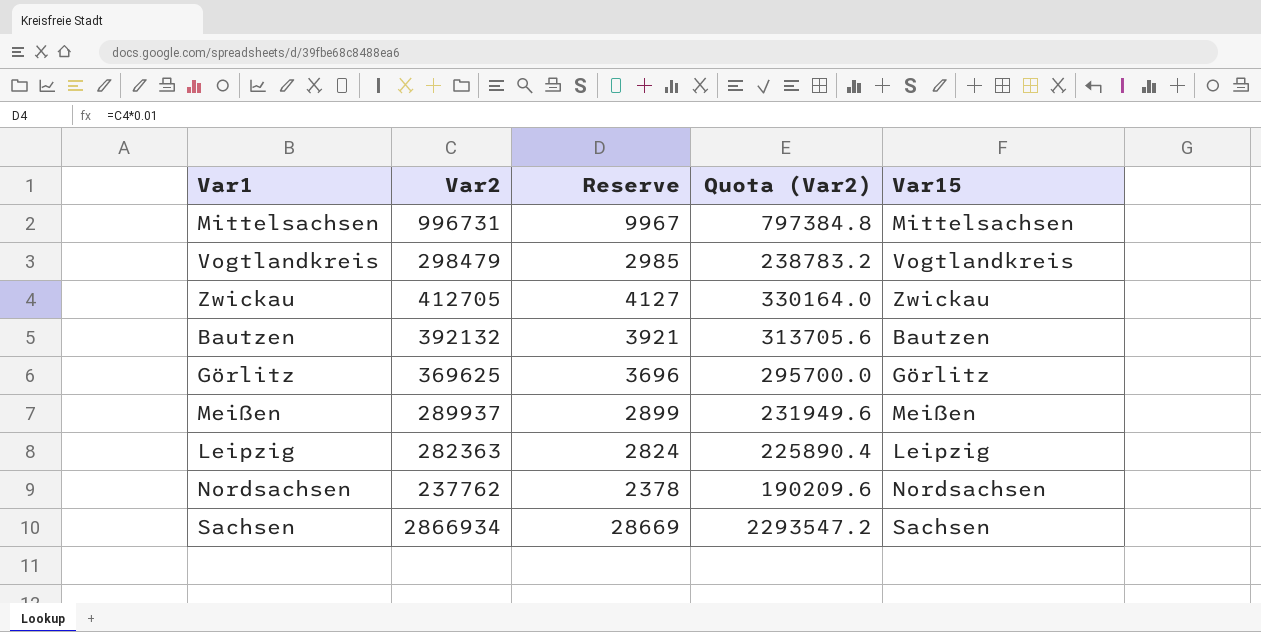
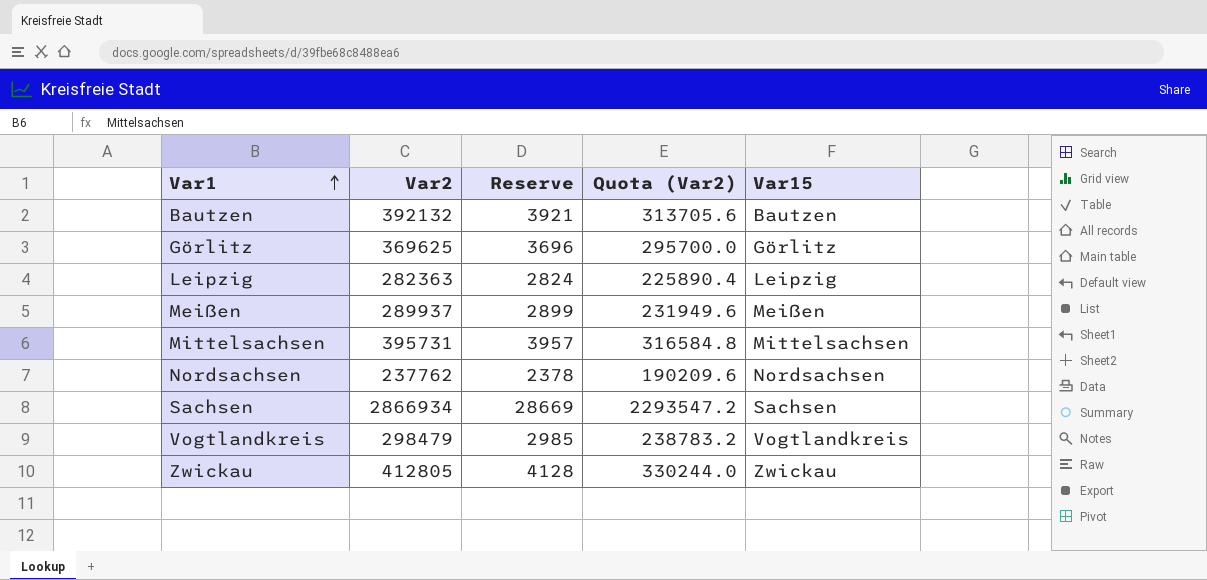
row order: none -> Var1 ascending
Mittelsachsen | Var2: 996731 -> 395731
Mittelsachsen | Reserve: 9967 -> 3957
Mittelsachsen | Quota (Var2): 797384.8 -> 316584.8
Zwickau | Var2: 412705 -> 412805
Zwickau | Reserve: 4127 -> 4128
Zwickau | Quota (Var2): 330164.0 -> 330244.0

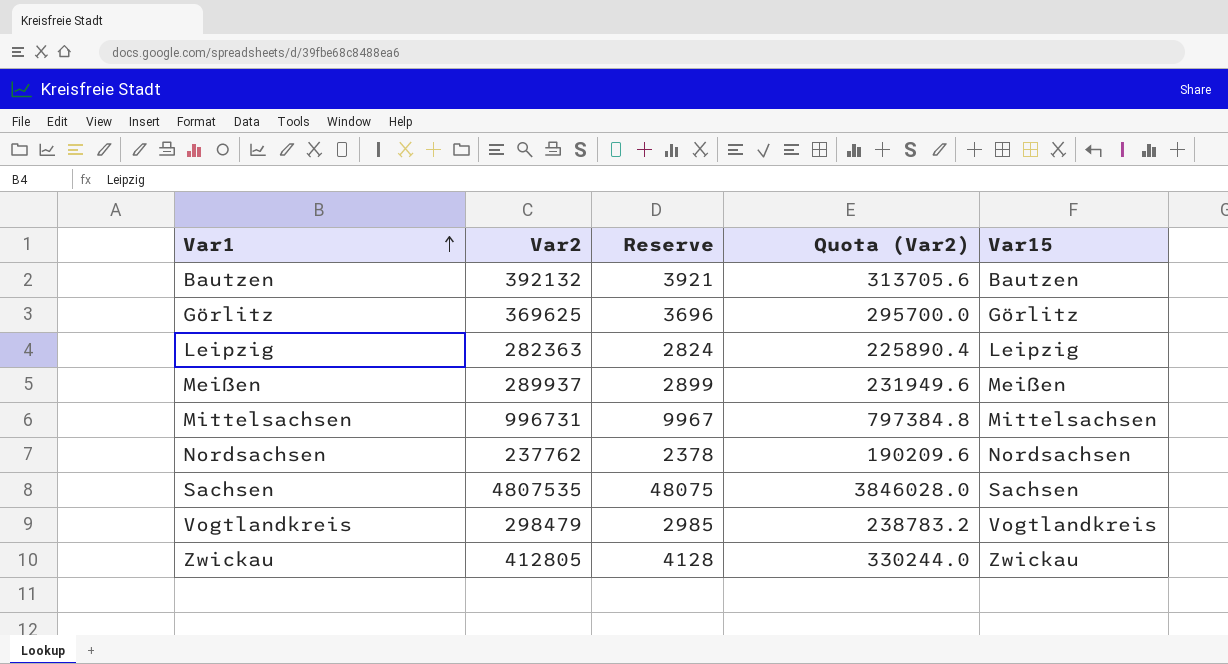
Mittelsachsen | Var2: 395731 -> 996731
Mittelsachsen | Reserve: 3957 -> 9967
Mittelsachsen | Quota (Var2): 316584.8 -> 797384.8
Sachsen | Var2: 2866934 -> 4807535
Sachsen | Reserve: 28669 -> 48075
Sachsen | Quota (Var2): 2293547.2 -> 3846028.0

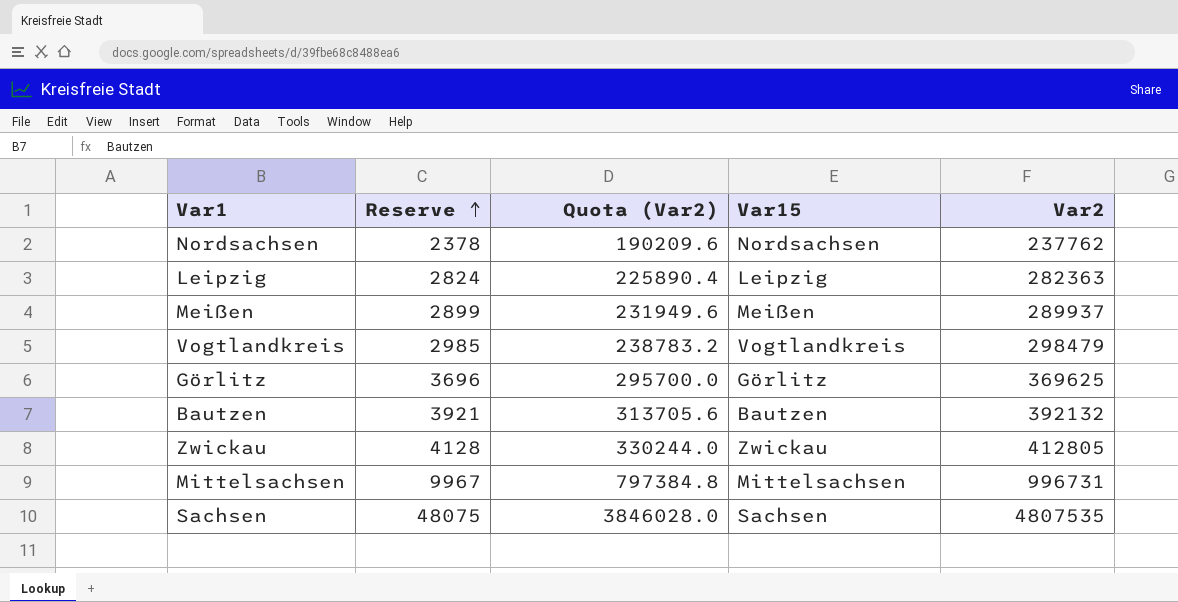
row order: Var1 ascending -> Reserve ascending
column Var2 | position: 2 -> 5

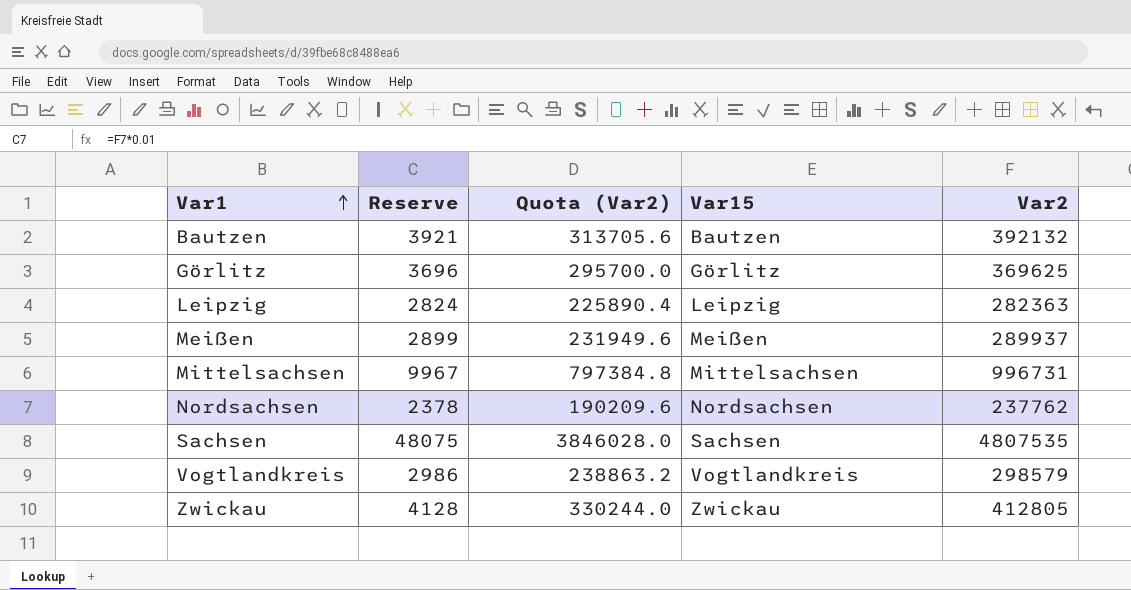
row order: Reserve ascending -> Var1 ascending
Vogtlandkreis | Reserve: 2985 -> 2986
Vogtlandkreis | Quota (Var2): 238783.2 -> 238863.2
Vogtlandkreis | Var2: 298479 -> 298579

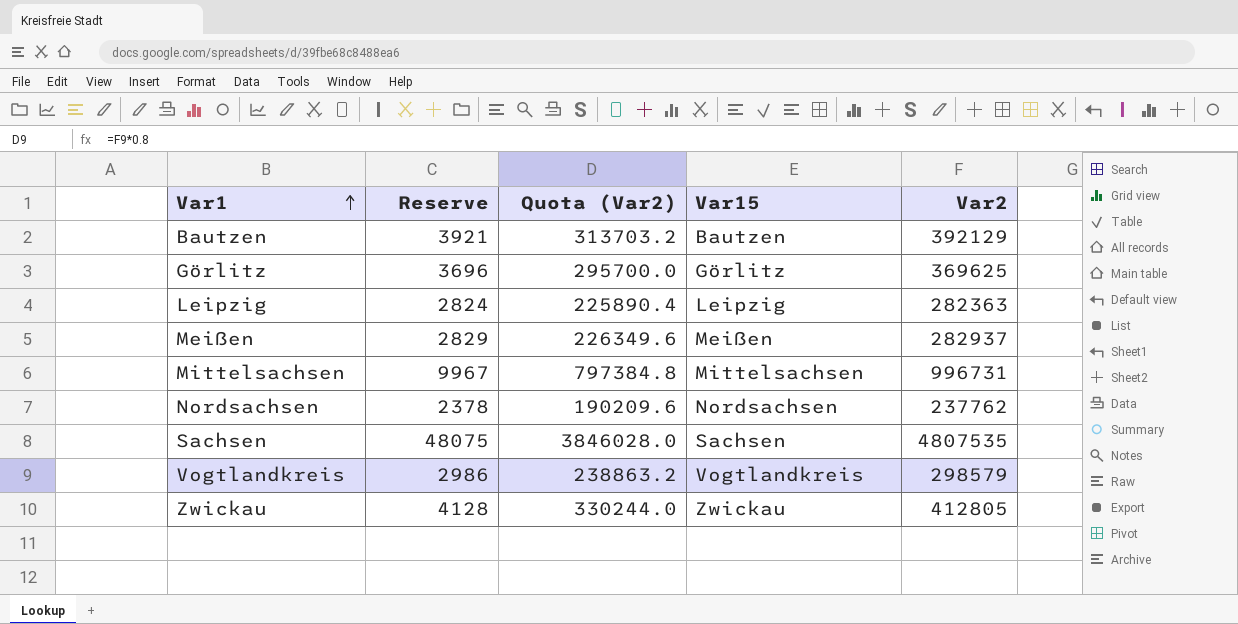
Bautzen | Quota (Var2): 313705.6 -> 313703.2
Bautzen | Var2: 392132 -> 392129
Meißen | Reserve: 2899 -> 2829
Meißen | Quota (Var2): 231949.6 -> 226349.6
Meißen | Var2: 289937 -> 282937

